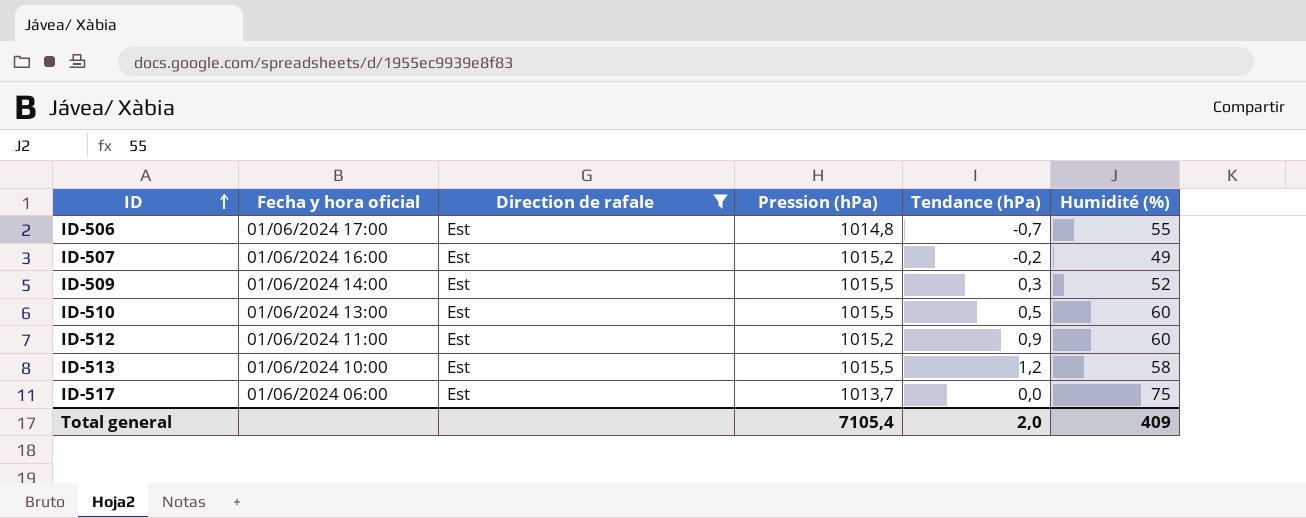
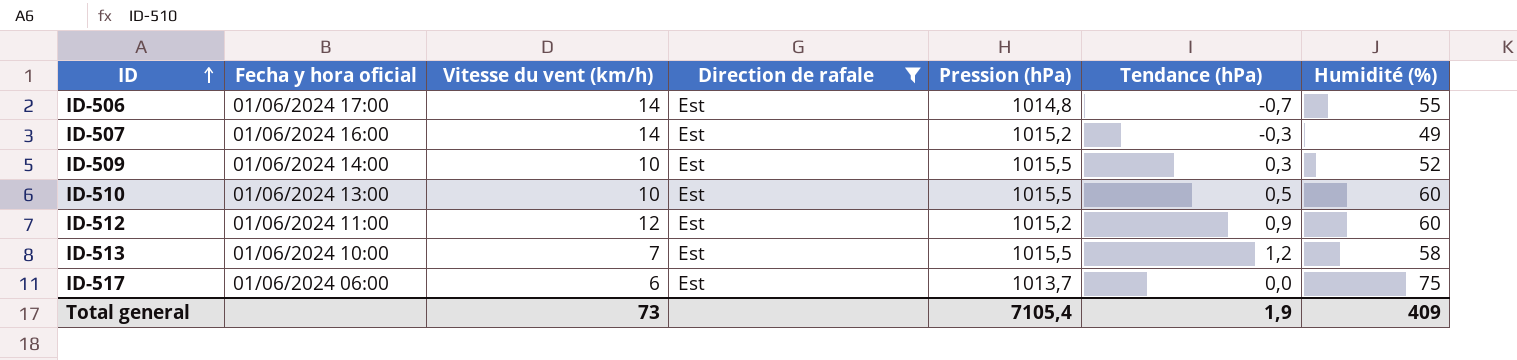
column Vitesse du vent (km/h) | position: none -> 3
ID-507 | Tendance (hPa): -0,2 -> -0,3
Total general | Tendance (hPa): 2,0 -> 1,9

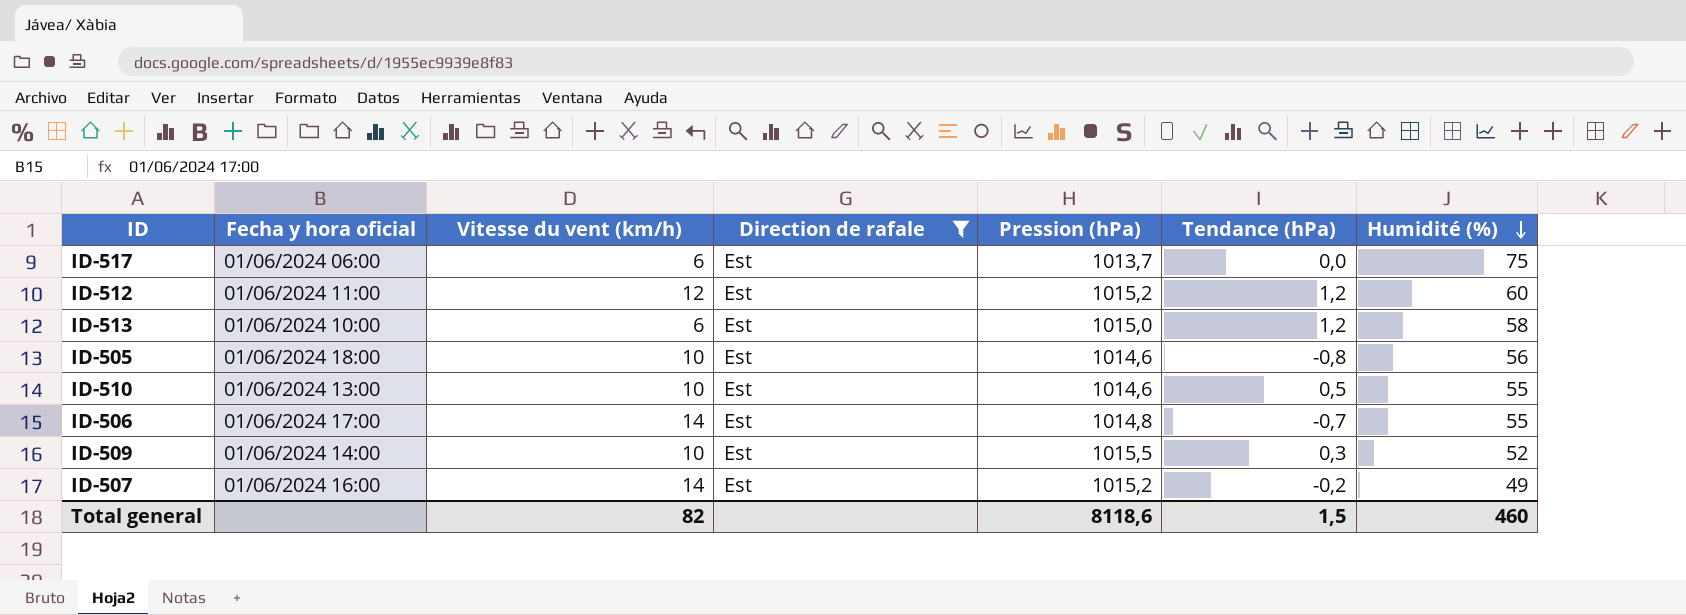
row order: ID ascending -> Humidité (%) descending
ID-512 | Tendance (hPa): 0,9 -> 1,2
ID-513 | Vitesse du vent (km/h): 7 -> 6
ID-513 | Pression (hPa): 1015,5 -> 1015,0
row ID-505: none -> 01/06/2024 18:00 | 10 | Est | 1014,6 | -0,8 | 56
ID-510 | Pression (hPa): 1015,5 -> 1014,6
ID-510 | Humidité (%): 60 -> 55
ID-507 | Tendance (hPa): -0,3 -> -0,2
Total general | Vitesse du vent (km/h): 73 -> 82
Total general | Pression (hPa): 7105,4 -> 8118,6
Total general | Tendance (hPa): 1,9 -> 1,5
Total general | Humidité (%): 409 -> 460

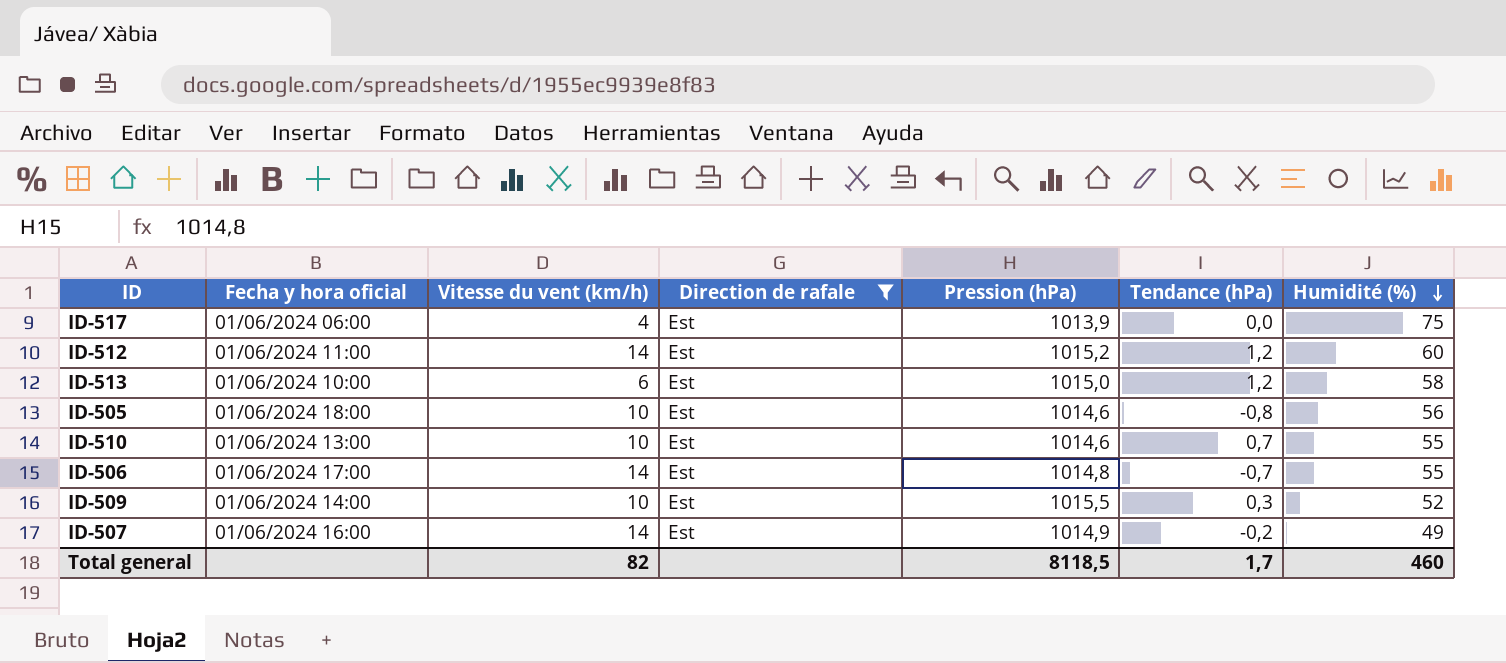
ID-517 | Vitesse du vent (km/h): 6 -> 4
ID-517 | Pression (hPa): 1013,7 -> 1013,9
ID-512 | Vitesse du vent (km/h): 12 -> 14
ID-510 | Tendance (hPa): 0,5 -> 0,7
ID-507 | Pression (hPa): 1015,2 -> 1014,9
Total general | Pression (hPa): 8118,6 -> 8118,5
Total general | Tendance (hPa): 1,5 -> 1,7

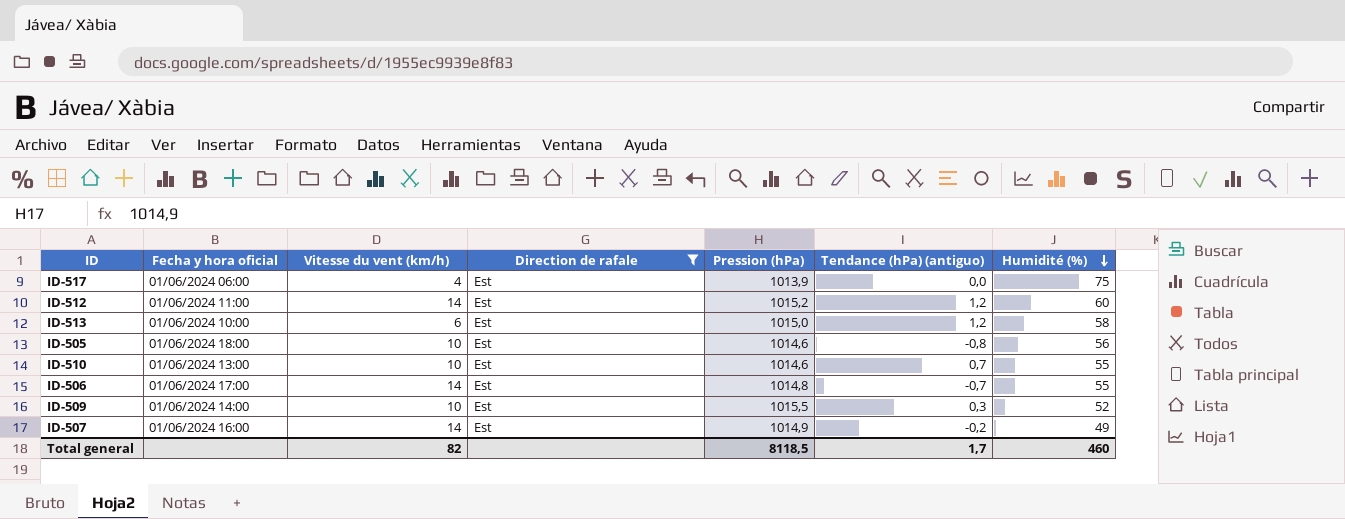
column name: Tendance (hPa) -> Tendance (hPa) (antiguo)

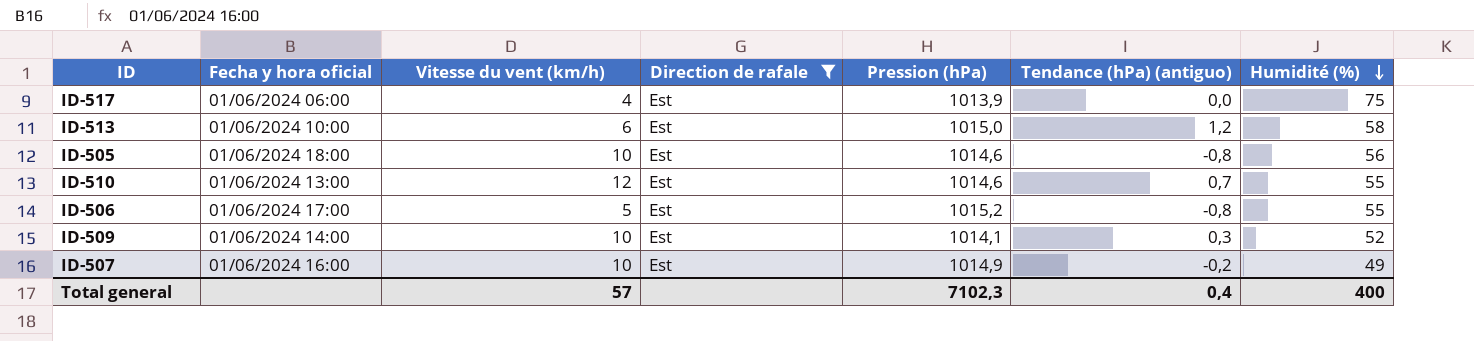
row ID-512: 01/06/2024 11:00 | 14 | Est | 1015,2 | 1,2 | 60 -> none
ID-510 | Vitesse du vent (km/h): 10 -> 12
ID-506 | Vitesse du vent (km/h): 14 -> 5
ID-506 | Pression (hPa): 1014,8 -> 1015,2
ID-506 | Tendance (hPa) (antiguo): -0,7 -> -0,8
ID-509 | Pression (hPa): 1015,5 -> 1014,1
ID-507 | Vitesse du vent (km/h): 14 -> 10
Total general | Vitesse du vent (km/h): 82 -> 57
Total general | Pression (hPa): 8118,5 -> 7102,3
Total general | Tendance (hPa) (antiguo): 1,7 -> 0,4
Total general | Humidité (%): 460 -> 400

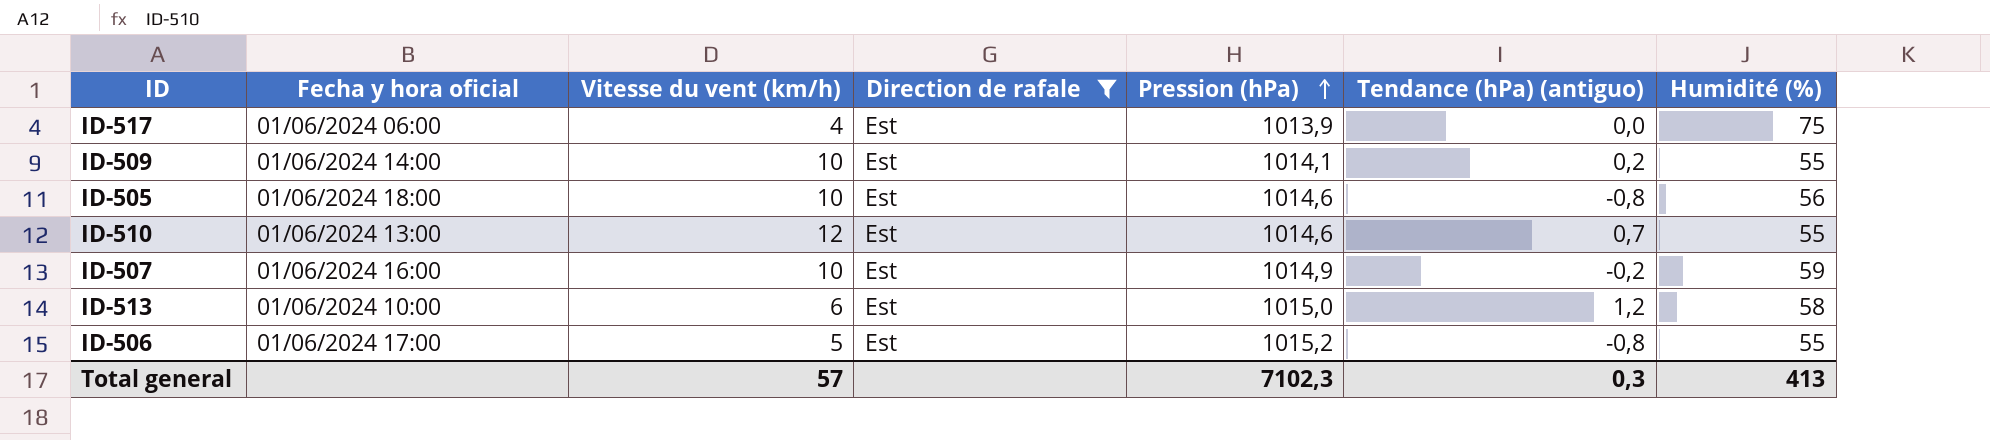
row order: Humidité (%) descending -> Pression (hPa) ascending
ID-509 | Tendance (hPa) (antiguo): 0,3 -> 0,2
ID-509 | Humidité (%): 52 -> 55
ID-507 | Humidité (%): 49 -> 59
Total general | Tendance (hPa) (antiguo): 0,4 -> 0,3
Total general | Humidité (%): 400 -> 413

